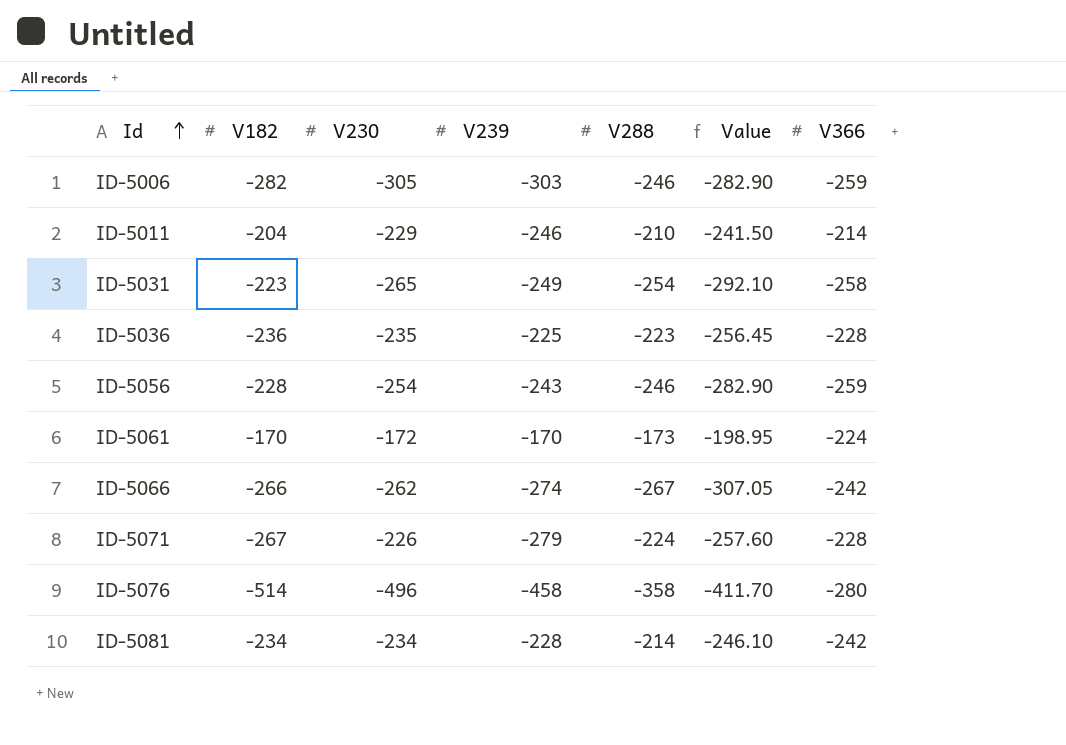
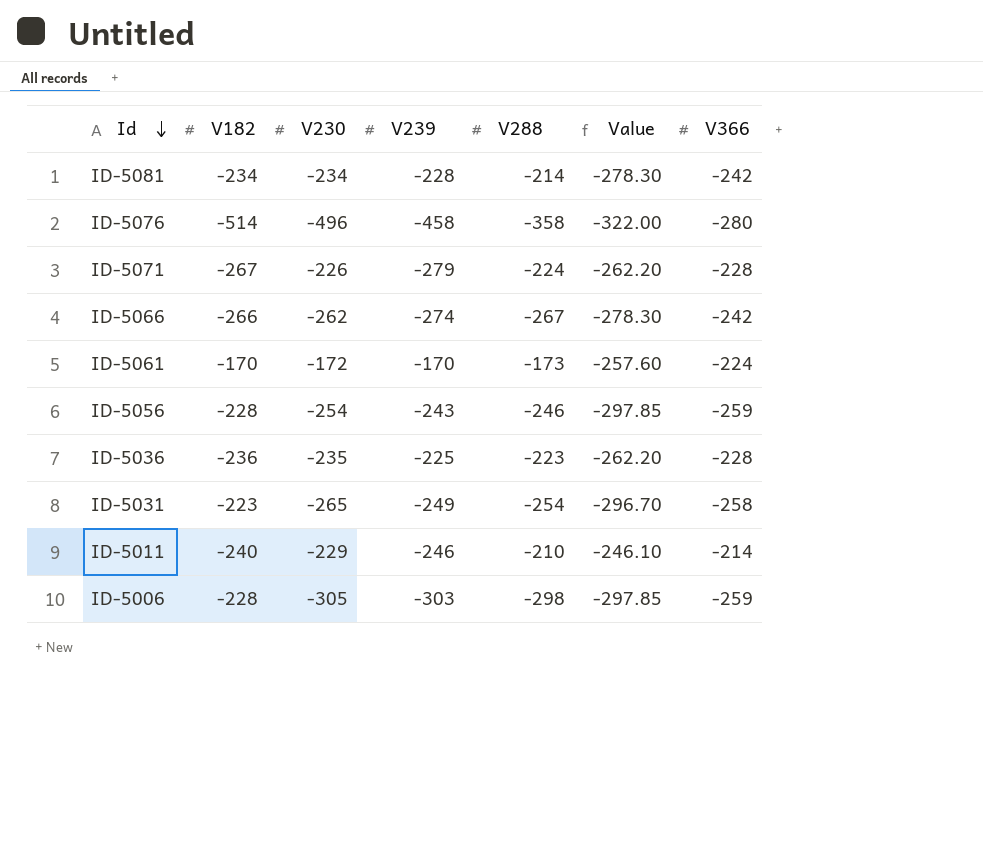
row order: Id ascending -> Id descending
column Value | formula: [V288] * 1.15 -> [V366] * 1.15
ID-5011 | V182: -204 -> -240
ID-5006 | V182: -282 -> -228
ID-5006 | V288: -246 -> -298

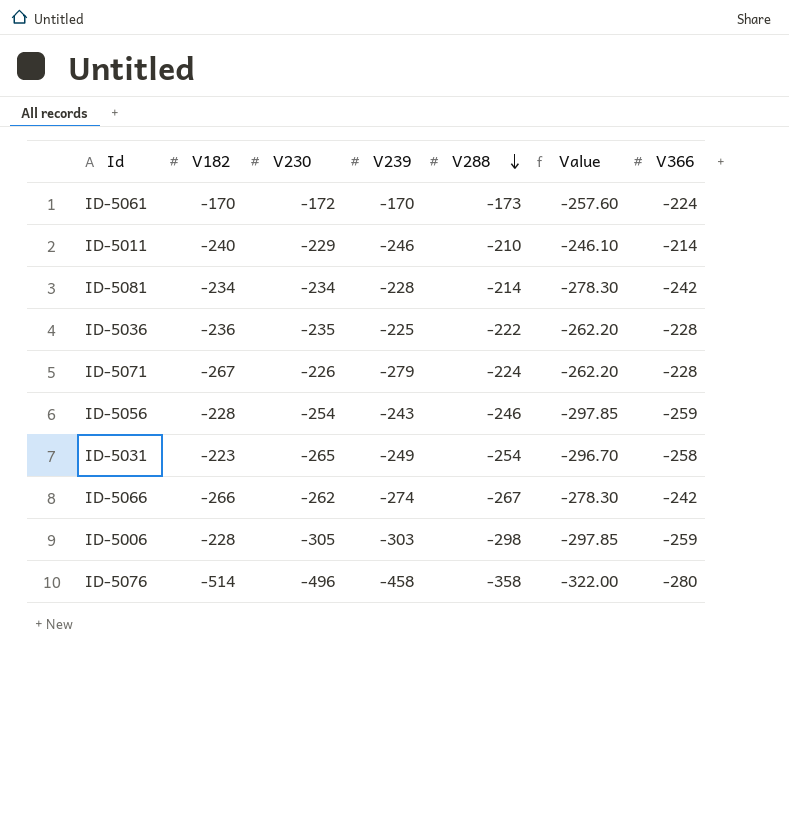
row order: Id descending -> V288 descending
ID-5036 | V288: -223 -> -222

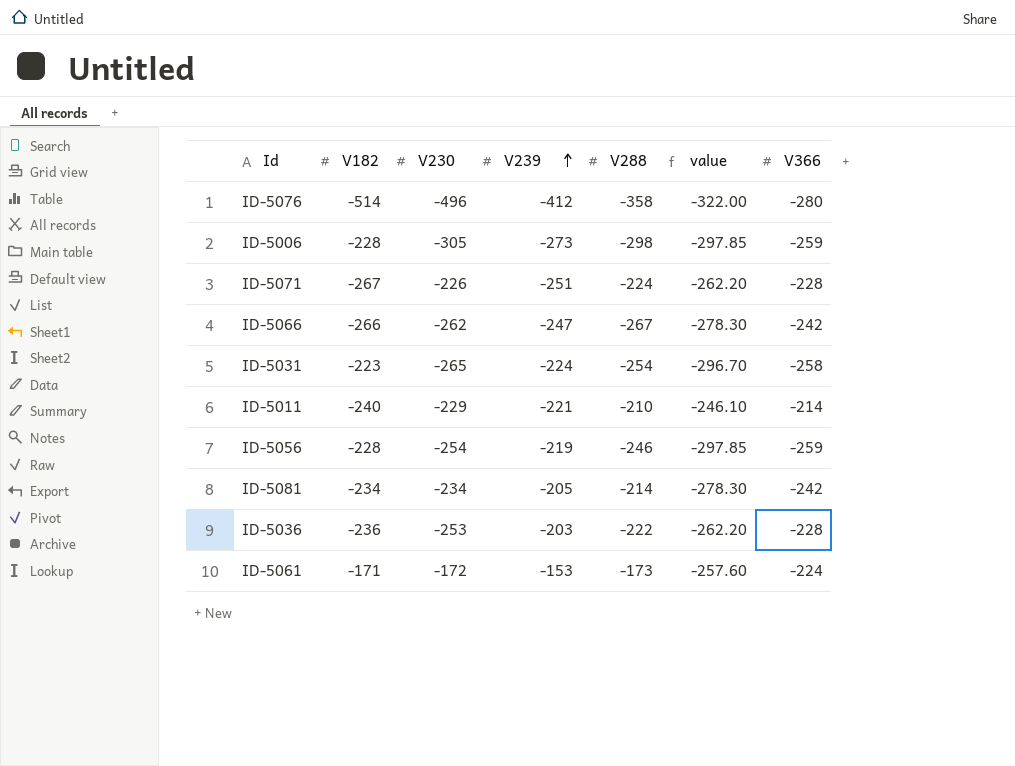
row order: V288 descending -> V239 ascending
column name: Value -> value
ID-5076 | V239: -458 -> -412
ID-5006 | V239: -303 -> -273
ID-5071 | V239: -279 -> -251
ID-5066 | V239: -274 -> -247
ID-5031 | V239: -249 -> -224
ID-5011 | V239: -246 -> -221
ID-5056 | V239: -243 -> -219
ID-5081 | V239: -228 -> -205
ID-5036 | V230: -235 -> -253
ID-5036 | V239: -225 -> -203
ID-5061 | V182: -170 -> -171
ID-5061 | V239: -170 -> -153

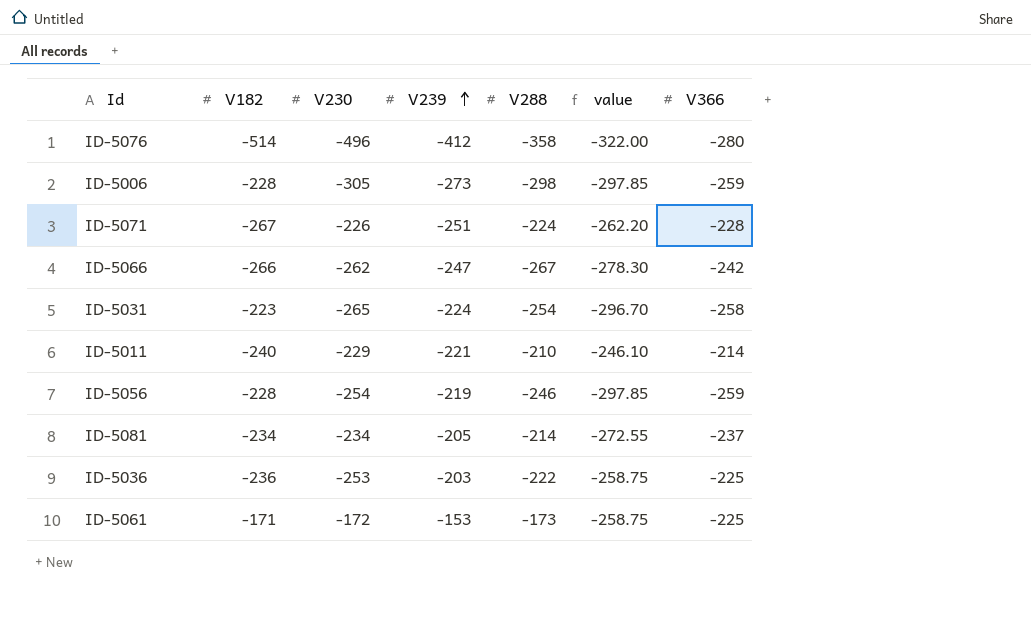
ID-5081 | value: -278.30 -> -272.55
ID-5081 | V366: -242 -> -237
ID-5036 | value: -262.20 -> -258.75
ID-5036 | V366: -228 -> -225
ID-5061 | value: -257.60 -> -258.75
ID-5061 | V366: -224 -> -225

